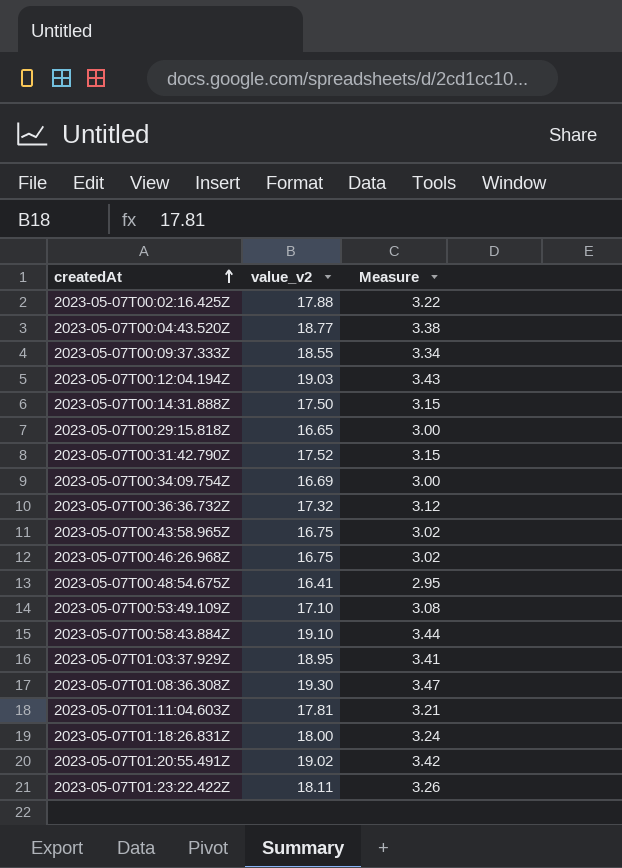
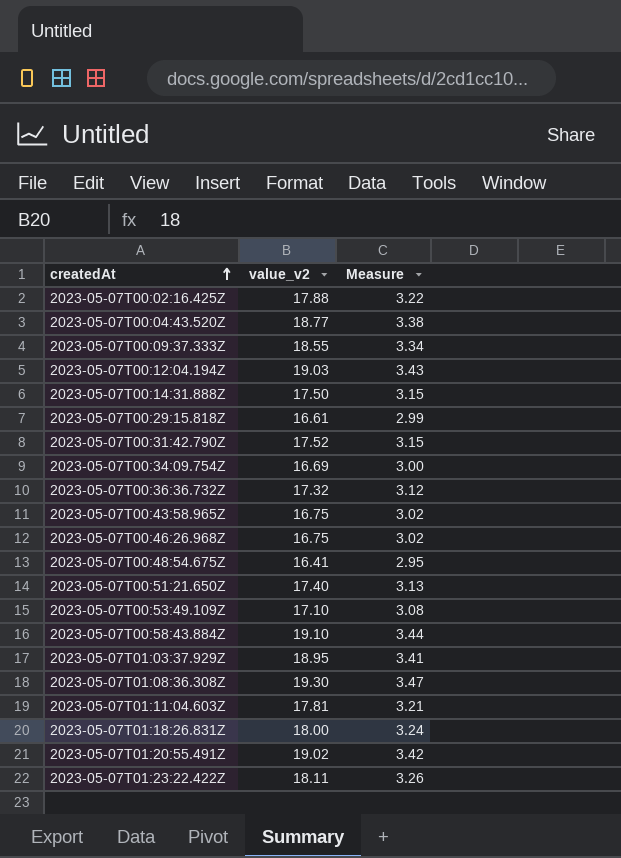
2023-05-07T00:29:15.818Z | value_v2: 16.65 -> 16.61
2023-05-07T00:29:15.818Z | Measure: 3.00 -> 2.99
row 2023-05-07T00:51:21.650Z: none -> 17.40 | 3.13

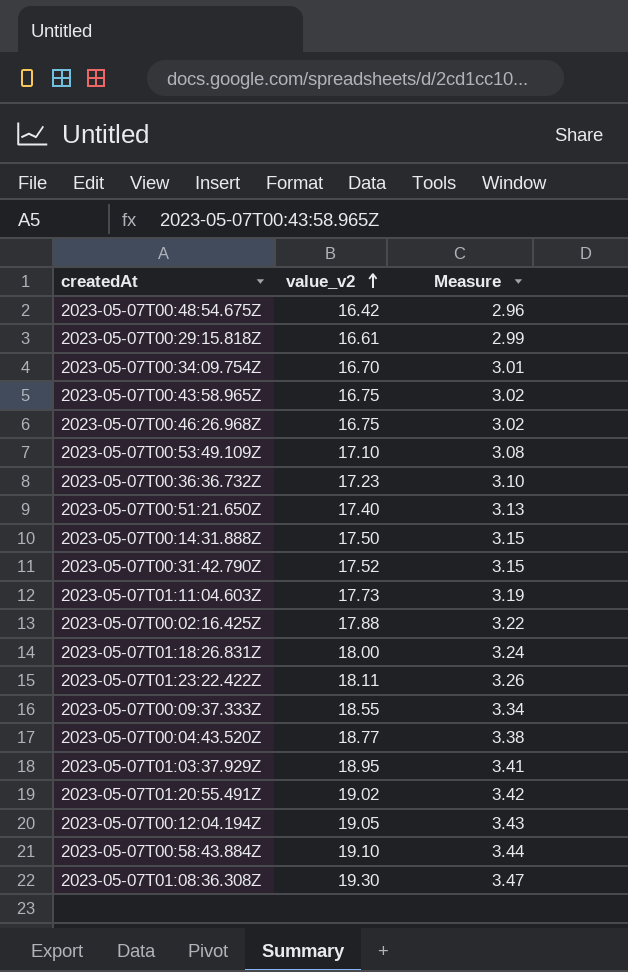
row order: createdAt ascending -> value_v2 ascending
2023-05-07T00:48:54.675Z | value_v2: 16.41 -> 16.42
2023-05-07T00:48:54.675Z | Measure: 2.95 -> 2.96
2023-05-07T00:34:09.754Z | value_v2: 16.69 -> 16.70
2023-05-07T00:34:09.754Z | Measure: 3.00 -> 3.01
2023-05-07T00:36:36.732Z | value_v2: 17.32 -> 17.23
2023-05-07T00:36:36.732Z | Measure: 3.12 -> 3.10
2023-05-07T01:11:04.603Z | value_v2: 17.81 -> 17.73
2023-05-07T01:11:04.603Z | Measure: 3.21 -> 3.19
2023-05-07T00:12:04.194Z | value_v2: 19.03 -> 19.05

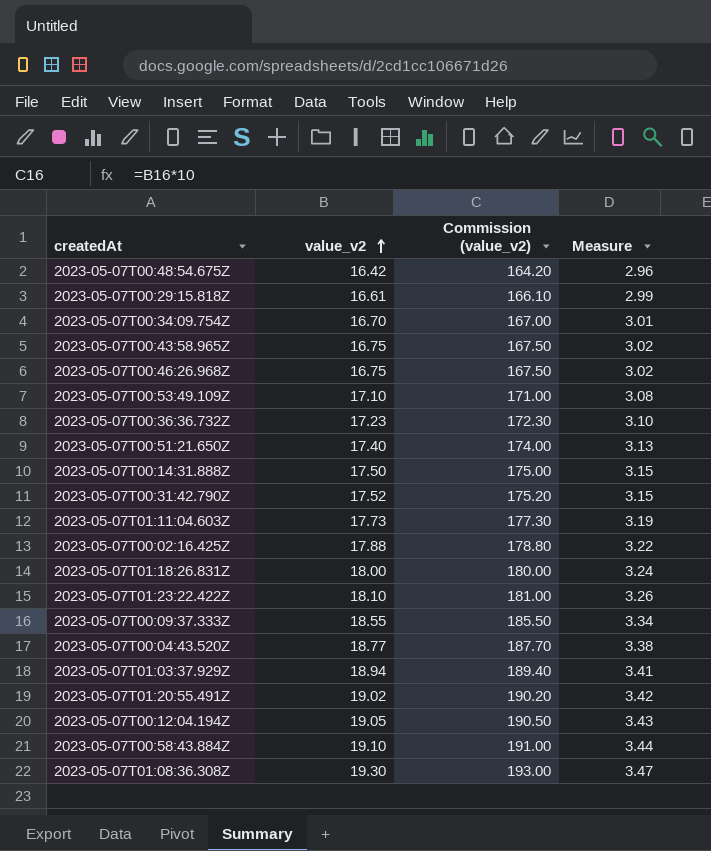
column Commission (value_v2) | formula: none -> [value_v2] * 10
2023-05-07T01:23:22.422Z | value_v2: 18.11 -> 18.10
2023-05-07T01:03:37.929Z | value_v2: 18.95 -> 18.94

